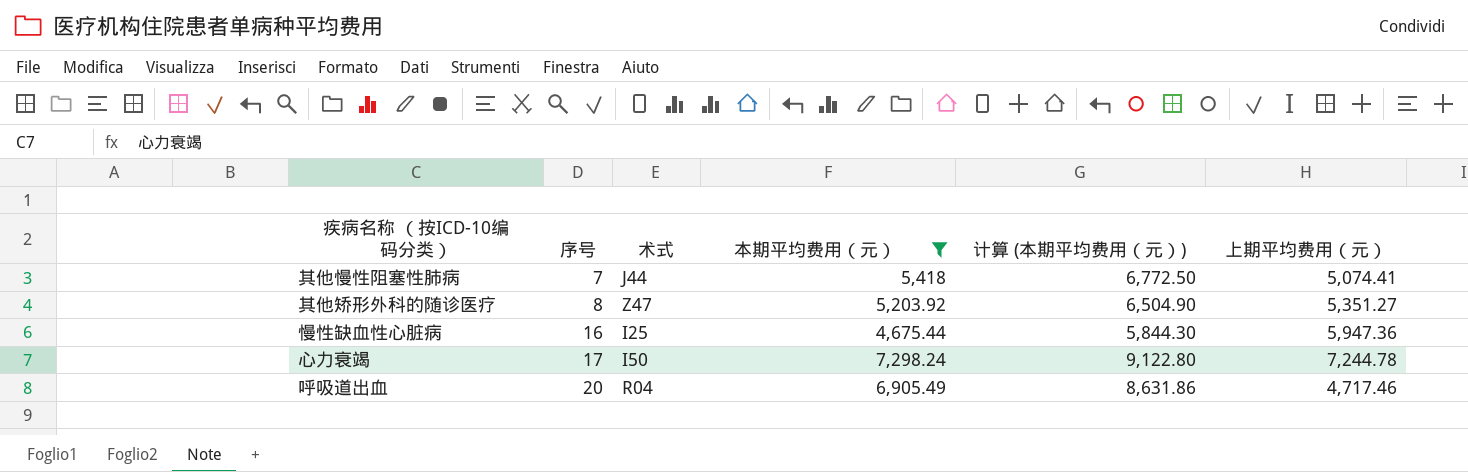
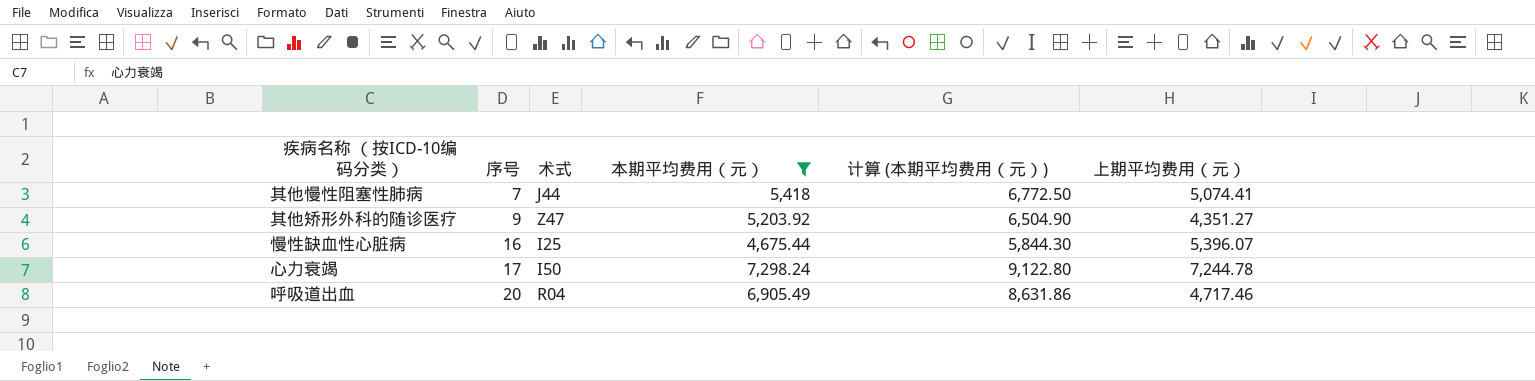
其他矫形外科的随诊医疗 | 序号: 8 -> 9
其他矫形外科的随诊医疗 | 上期平均费用（元）: 5,351.27 -> 4,351.27
慢性缺血性心脏病 | 上期平均费用（元）: 5,947.36 -> 5,396.07

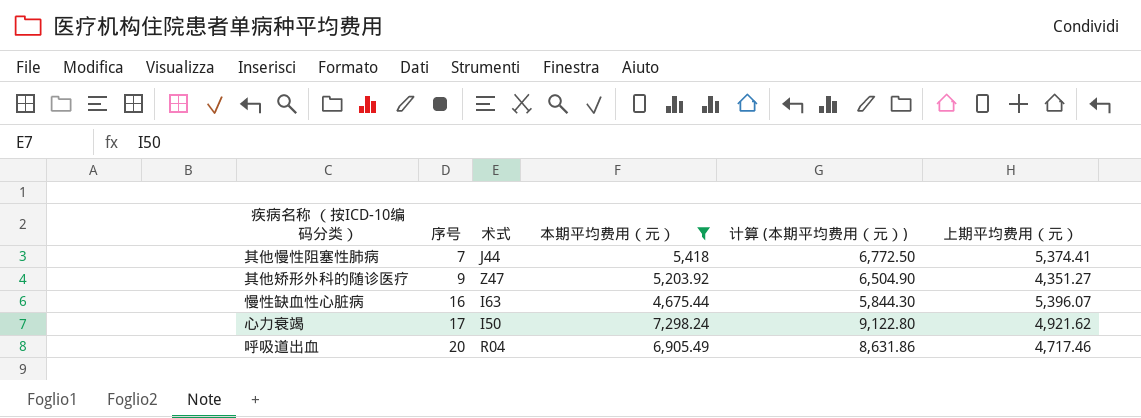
其他慢性阻塞性肺病 | 上期平均费用（元）: 5,074.41 -> 5,374.41
慢性缺血性心脏病 | 术式: I25 -> I63
心力衰竭 | 上期平均费用（元）: 7,244.78 -> 4,921.62

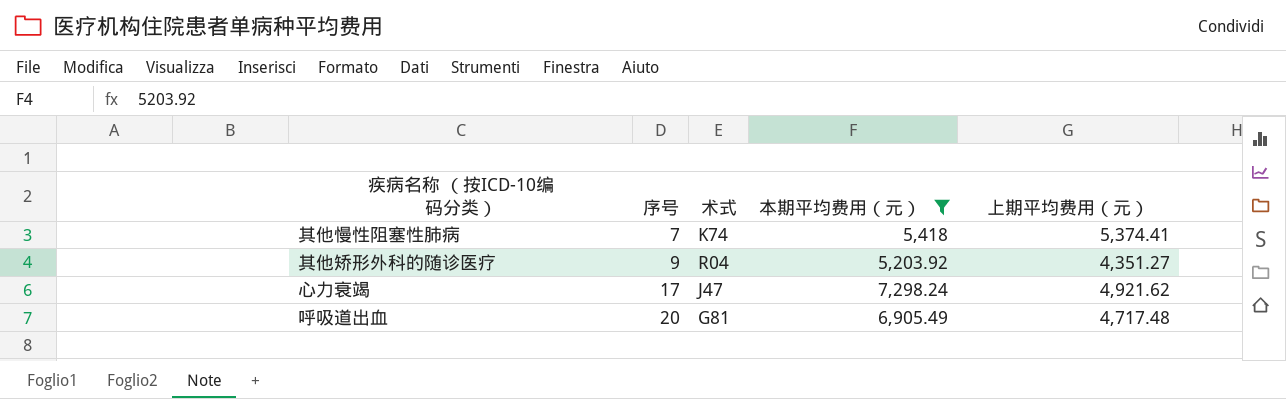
column 计算 (本期平均费用（元）) | formula: [本期平均费用（元）] * 1.25 -> none
row 慢性缺血性心脏病: 16 | I63 | 4,675.44 | 5,844.30 | 5,396.07 -> none
其他慢性阻塞性肺病 | 术式: J44 -> K74
其他矫形外科的随诊医疗 | 术式: Z47 -> R04
心力衰竭 | 术式: I50 -> J47
呼吸道出血 | 术式: R04 -> G81
呼吸道出血 | 上期平均费用（元）: 4,717.46 -> 4,717.48

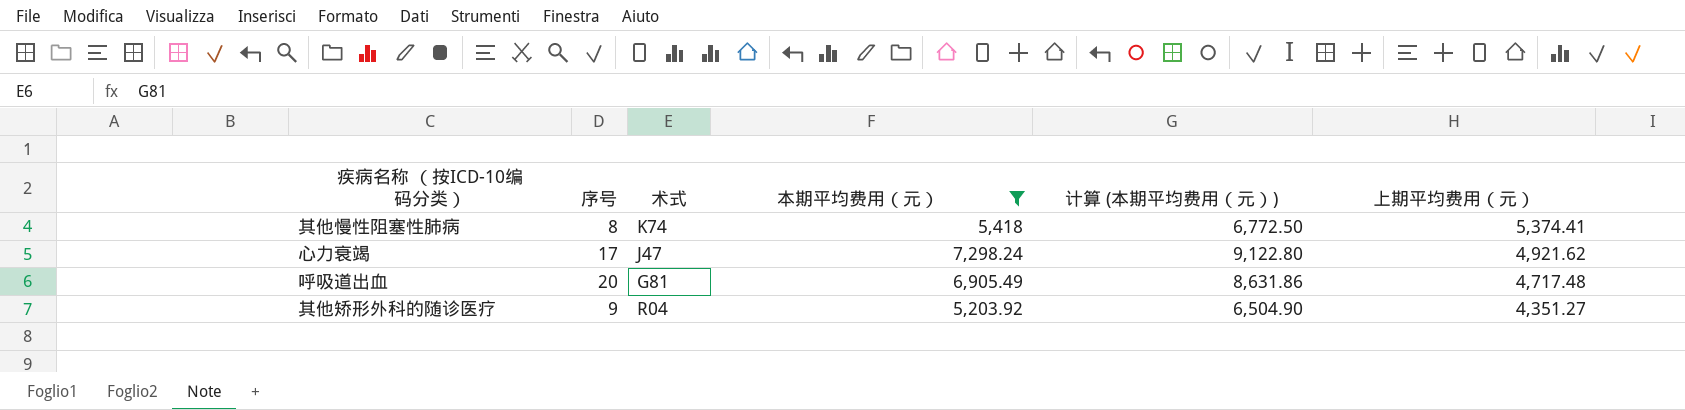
row order: 序号 ascending -> 上期平均费用（元） descending
column 计算 (本期平均费用（元）) | formula: none -> [本期平均费用（元）] * 1.25
其他慢性阻塞性肺病 | 序号: 7 -> 8

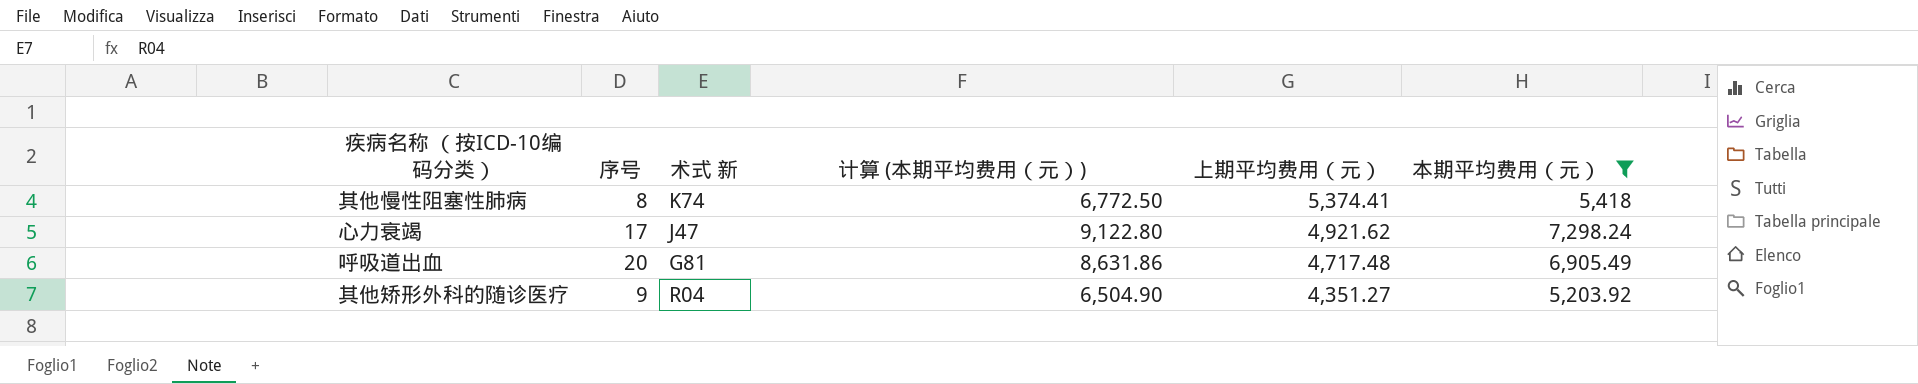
column name: 术式 -> 术式 新
column 本期平均费用（元） | position: 4 -> 6

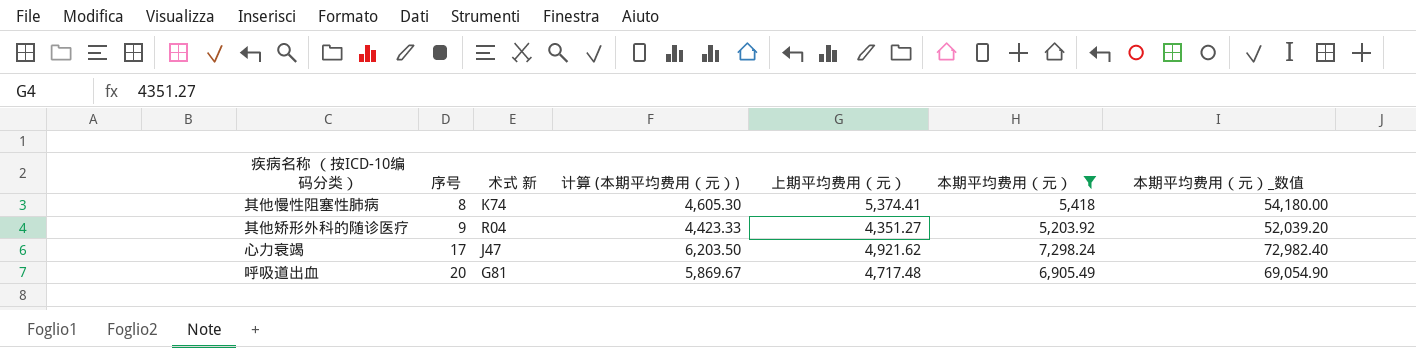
row order: 上期平均费用（元） descending -> 序号 ascending
column 计算 (本期平均费用（元）) | formula: [本期平均费用（元）] * 1.25 -> [本期平均费用（元）] * 0.85
column 本期平均费用（元）_数值 | formula: none -> [本期平均费用（元）] * 10

